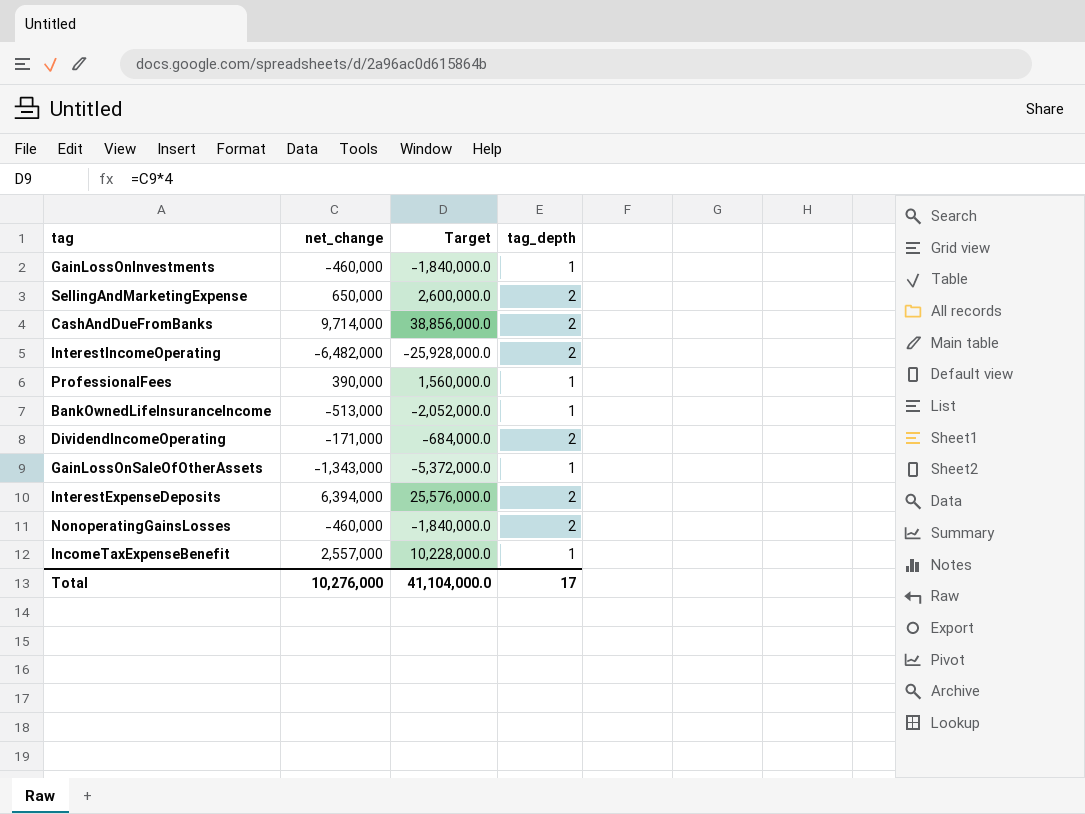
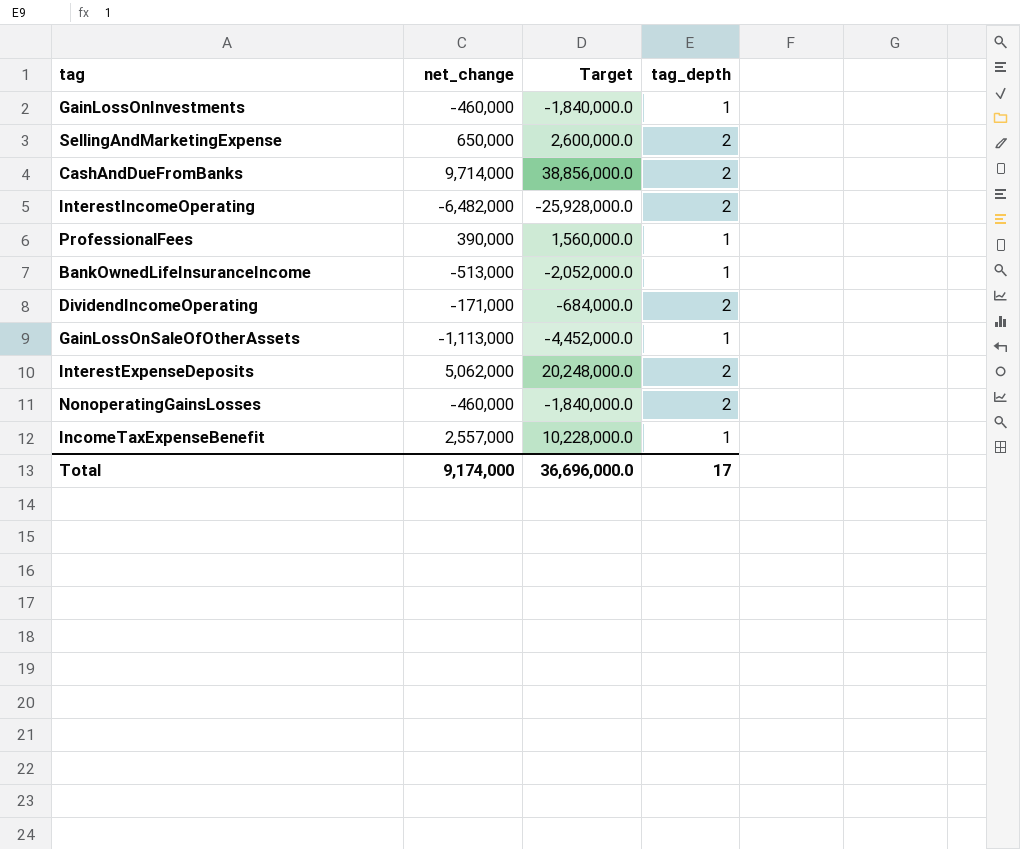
GainLossOnSaleOfOtherAssets | net_change: -1,343,000 -> -1,113,000
GainLossOnSaleOfOtherAssets | Target: -5,372,000.0 -> -4,452,000.0
InterestExpenseDeposits | net_change: 6,394,000 -> 5,062,000
InterestExpenseDeposits | Target: 25,576,000.0 -> 20,248,000.0
Total | net_change: 10,276,000 -> 9,174,000
Total | Target: 41,104,000.0 -> 36,696,000.0

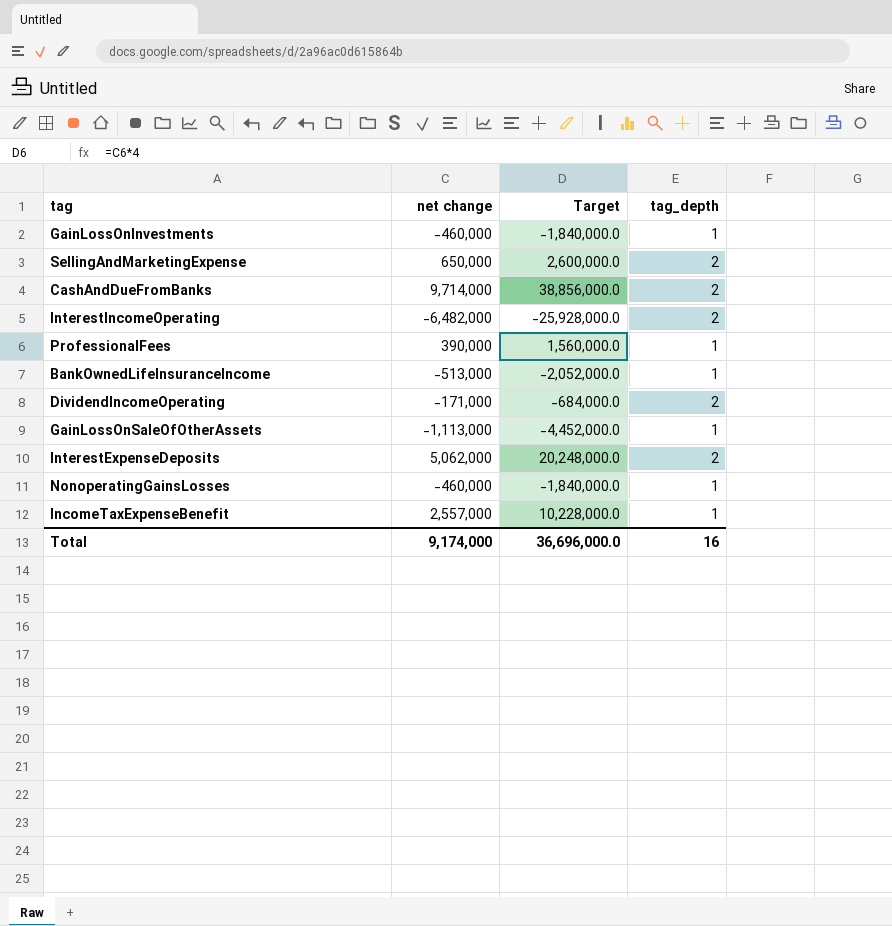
column name: net_change -> net change
NonoperatingGainsLosses | tag_depth: 2 -> 1
Total | tag_depth: 17 -> 16

